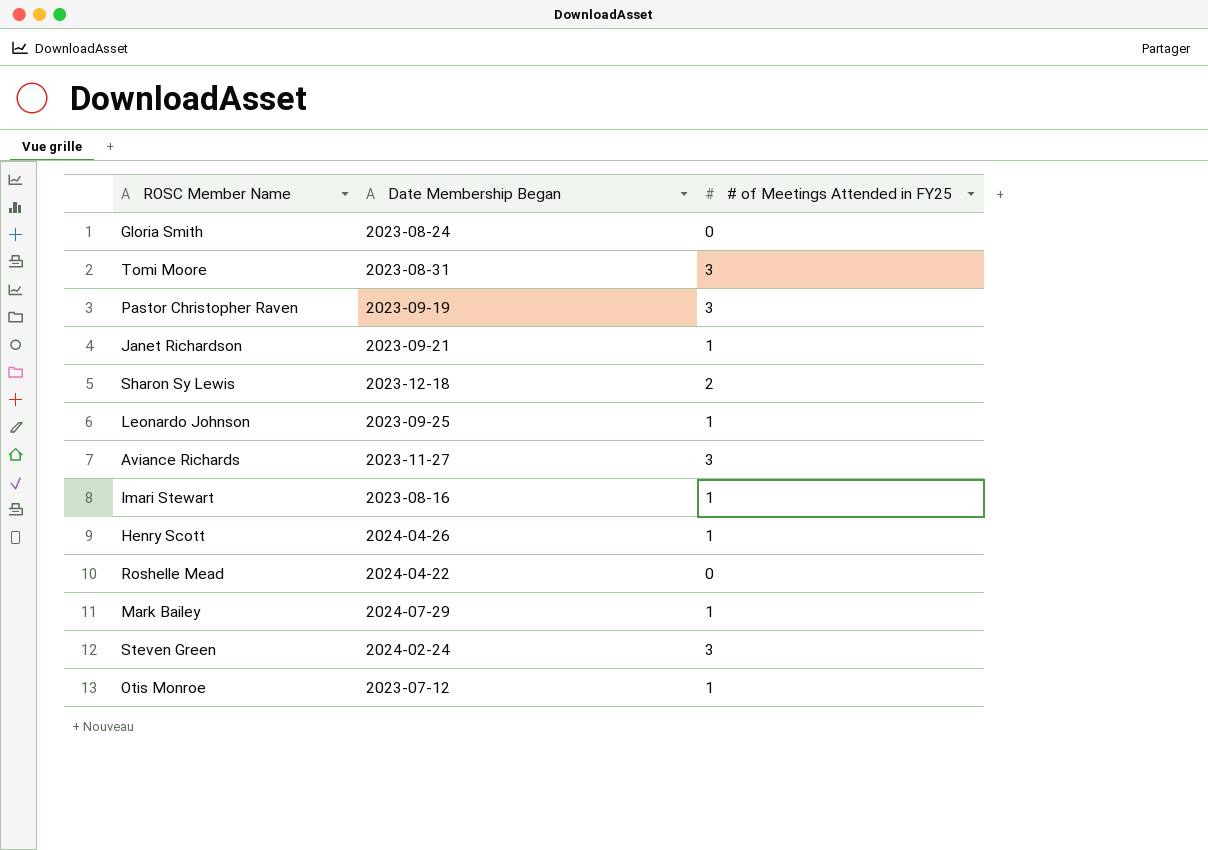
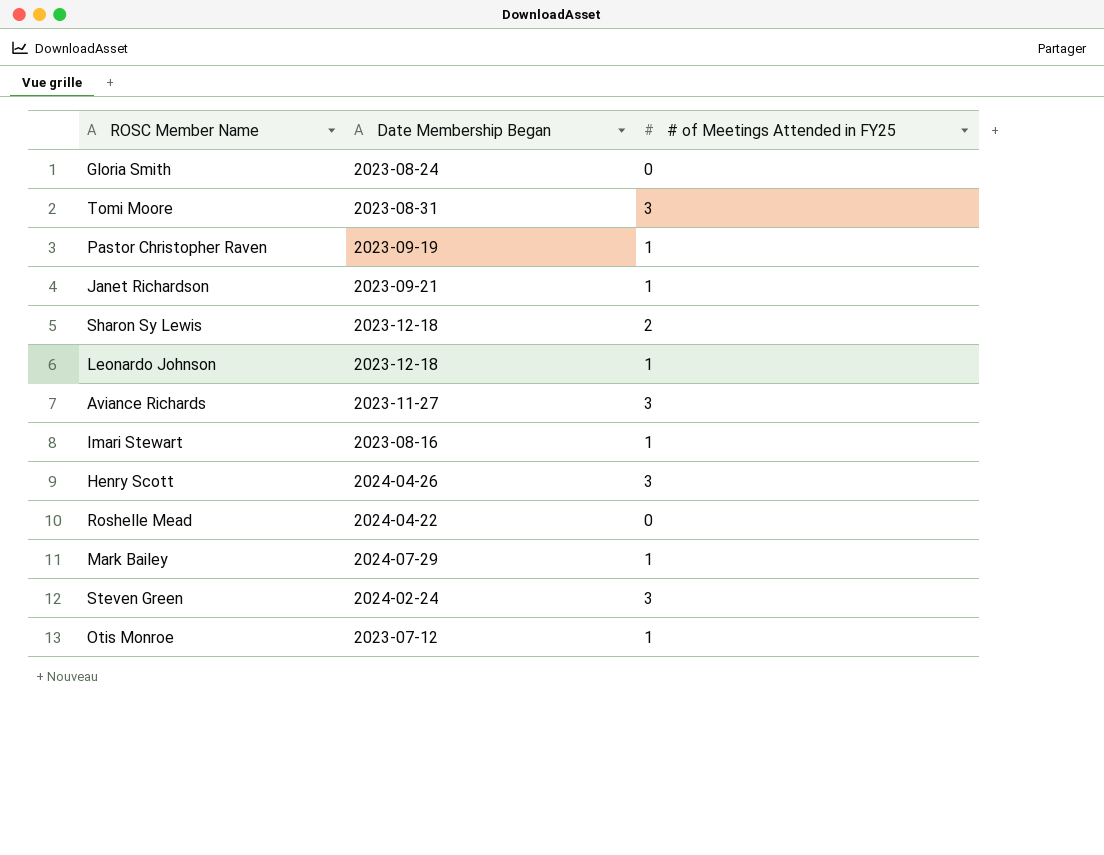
Pastor Christopher Raven | # of Meetings Attended in FY25: 3 -> 1
Leonardo Johnson | Date Membership Began: 2023-09-25 -> 2023-12-18
Henry Scott | # of Meetings Attended in FY25: 1 -> 3

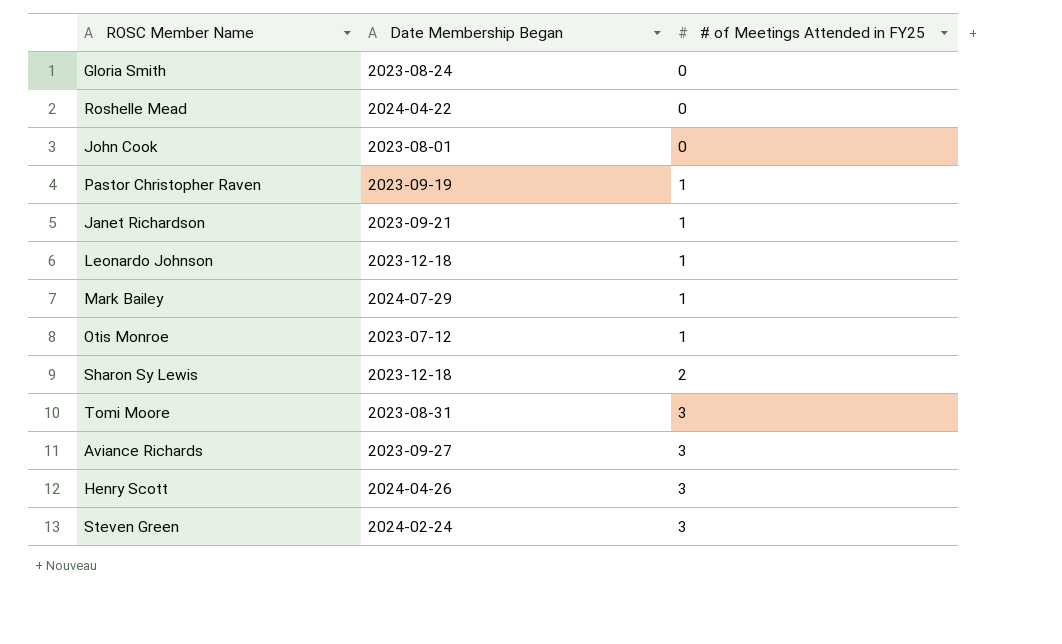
row order: none -> # of Meetings Attended in FY25 ascending
row Imari Stewart: 2023-08-16 | 1 -> none
row John Cook: none -> 2023-08-01 | 0
Aviance Richards | Date Membership Began: 2023-11-27 -> 2023-09-27

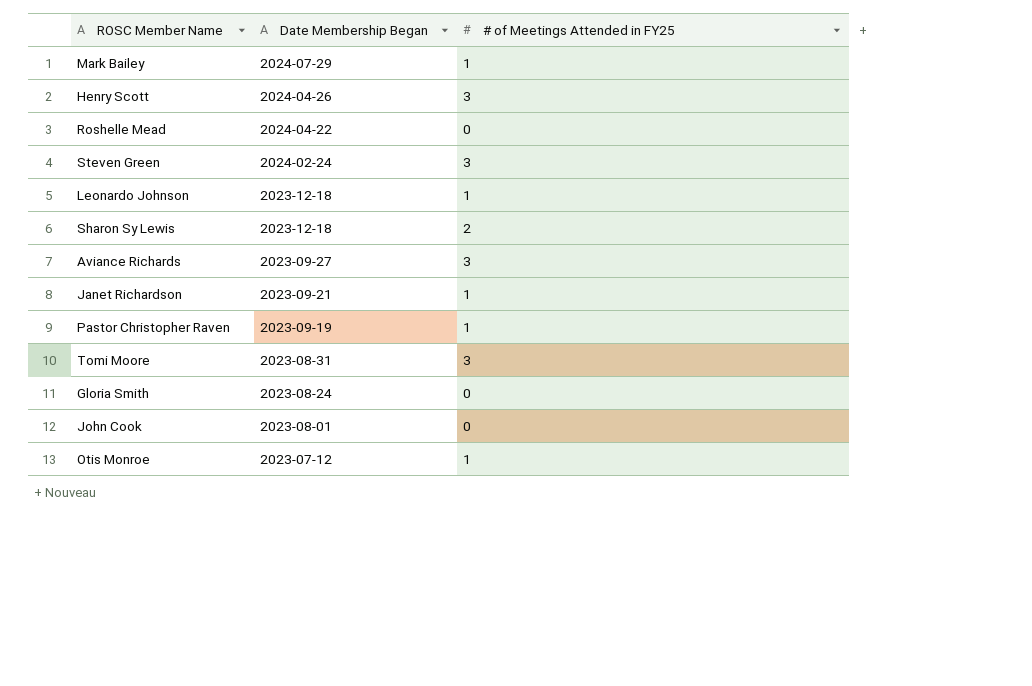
row order: # of Meetings Attended in FY25 ascending -> Date Membership Began descending

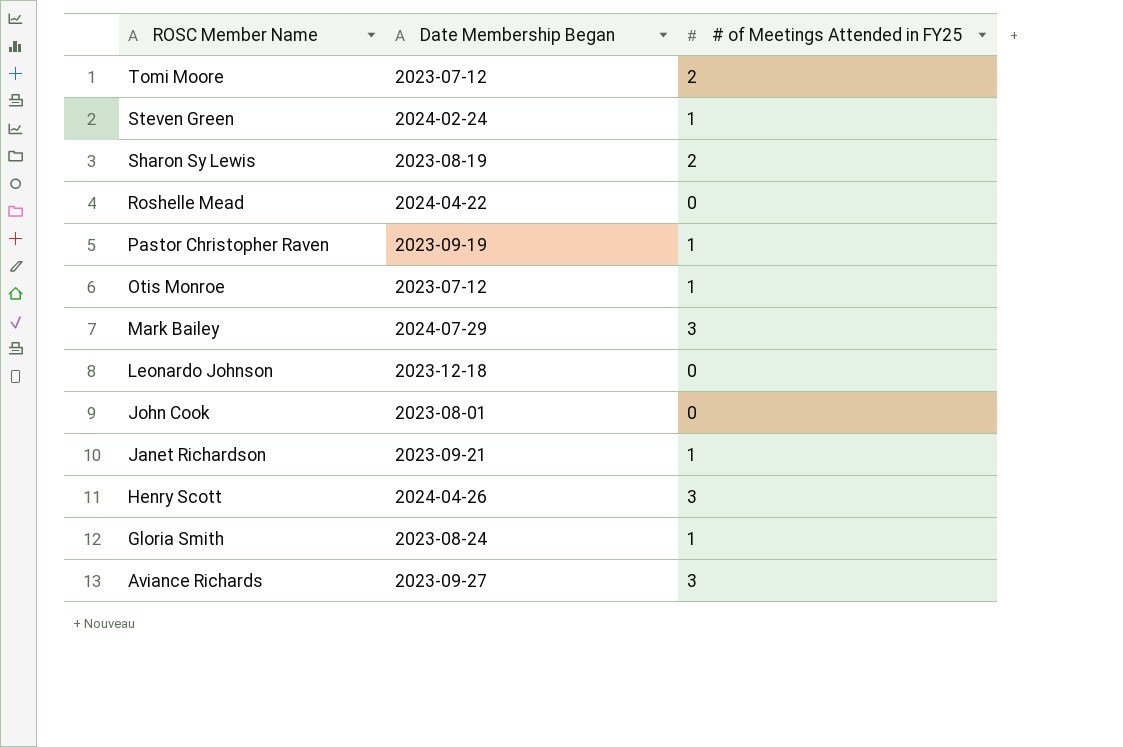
row order: Date Membership Began descending -> ROSC Member Name descending
Tomi Moore | Date Membership Began: 2023-08-31 -> 2023-07-12
Tomi Moore | # of Meetings Attended in FY25: 3 -> 2
Steven Green | # of Meetings Attended in FY25: 3 -> 1
Sharon Sy Lewis | Date Membership Began: 2023-12-18 -> 2023-08-19
Mark Bailey | # of Meetings Attended in FY25: 1 -> 3
Leonardo Johnson | # of Meetings Attended in FY25: 1 -> 0
Gloria Smith | # of Meetings Attended in FY25: 0 -> 1

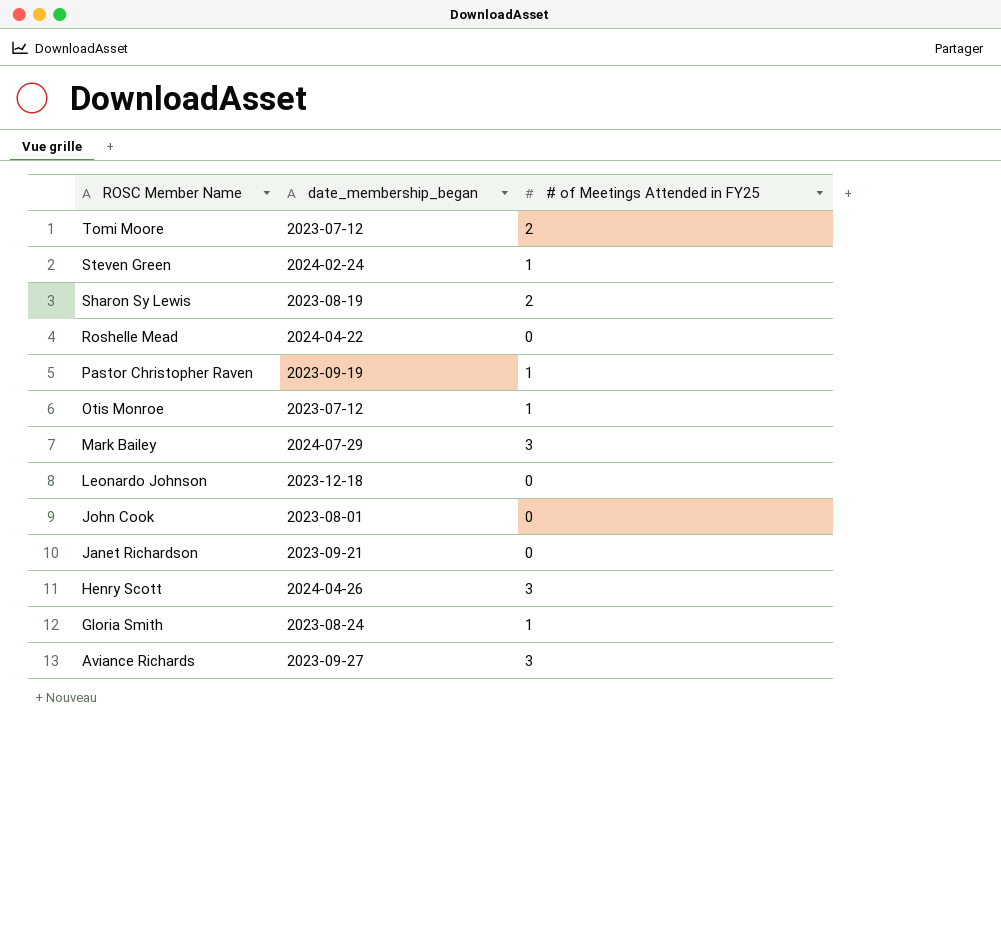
column name: Date Membership Began -> date_membership_began
Janet Richardson | # of Meetings Attended in FY25: 1 -> 0

